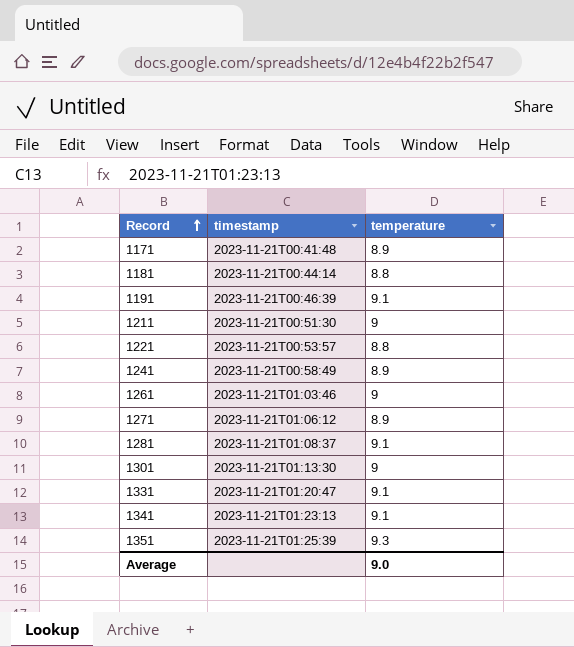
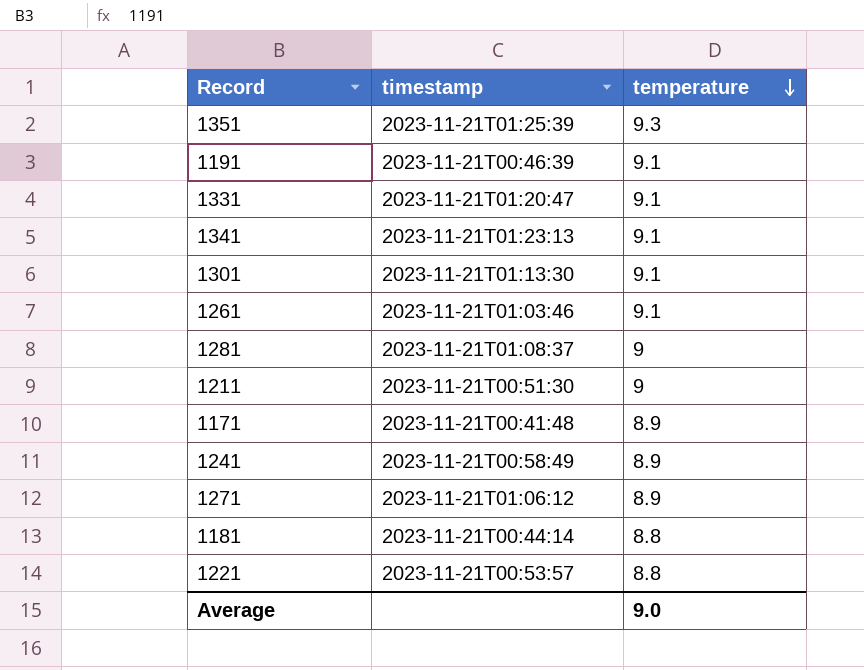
row order: Record ascending -> temperature descending
1301 | temperature: 9 -> 9.1
1261 | temperature: 9 -> 9.1
1281 | temperature: 9.1 -> 9

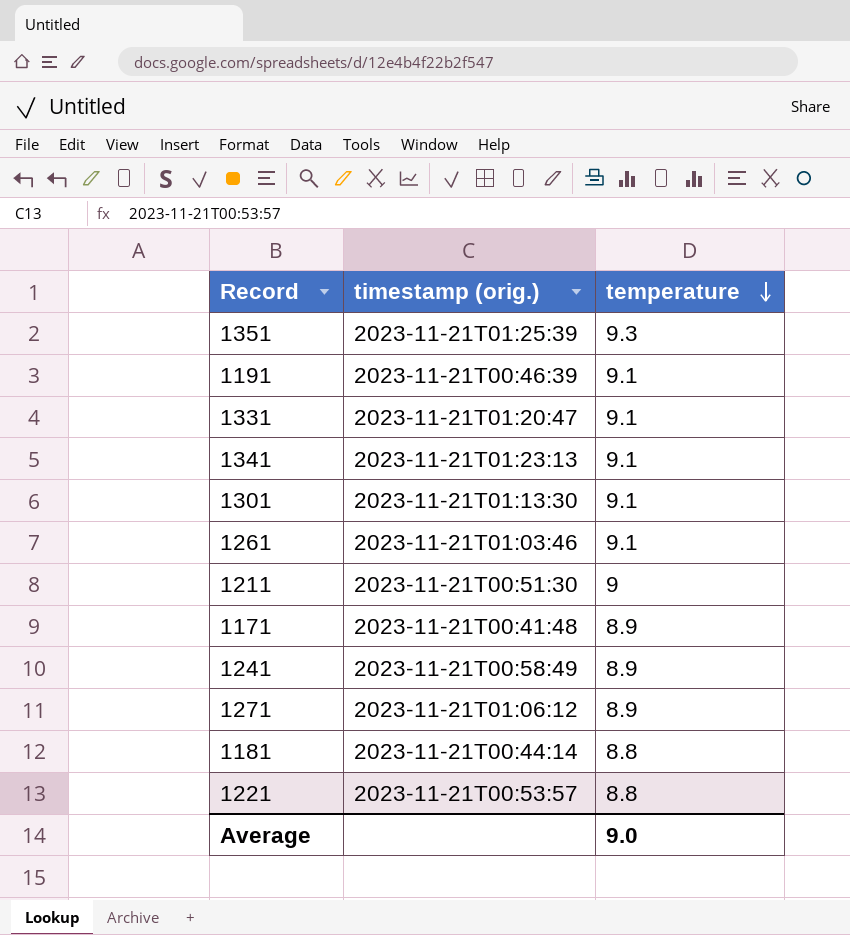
column name: timestamp -> timestamp (orig.)
row 1281: 2023-11-21T01:08:37 | 9 -> none

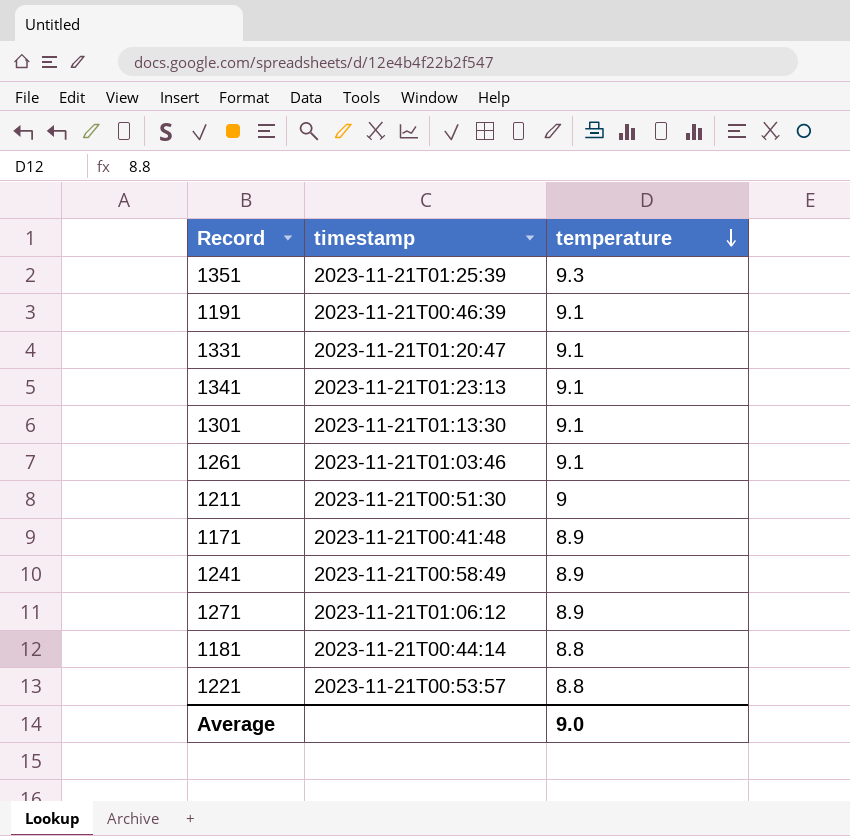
column name: timestamp (orig.) -> timestamp

